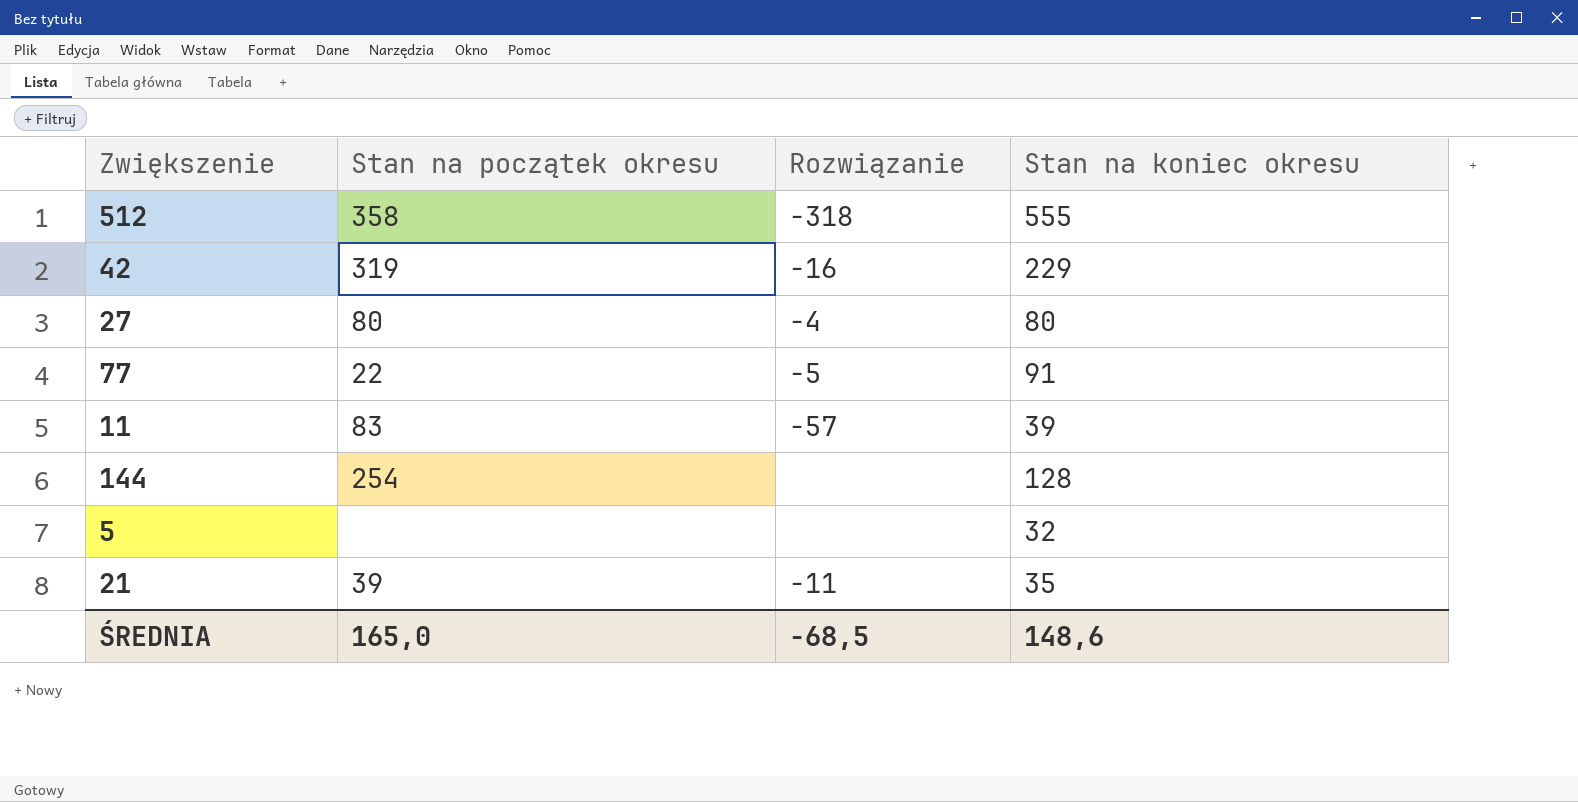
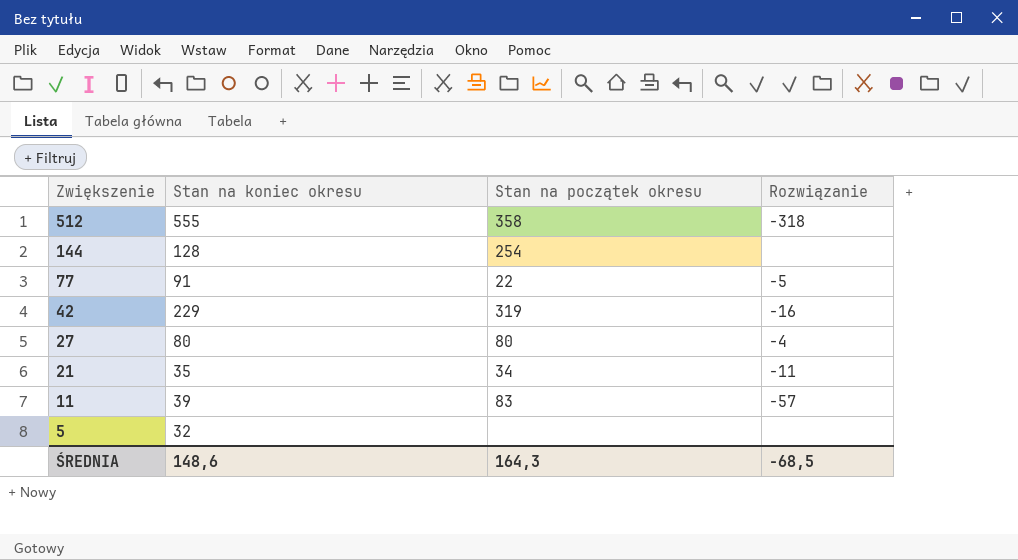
row order: none -> Zwiększenie descending
column Stan na koniec okresu | position: 4 -> 2
21 | Stan na początek okresu: 39 -> 34
ŚREDNIA | Stan na początek okresu: 165,0 -> 164,3

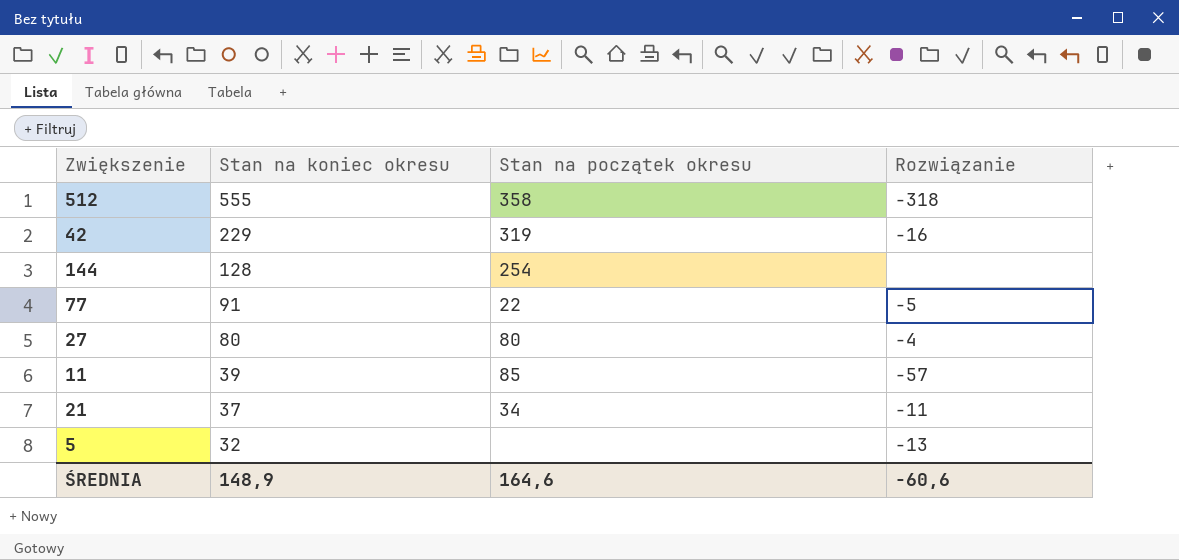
row order: Zwiększenie descending -> Stan na koniec okresu descending
11 | Stan na początek okresu: 83 -> 85
21 | Stan na koniec okresu: 35 -> 37
5 | Rozwiązanie: none -> -13
ŚREDNIA | Stan na koniec okresu: 148,6 -> 148,9
ŚREDNIA | Stan na początek okresu: 164,3 -> 164,6
ŚREDNIA | Rozwiązanie: -68,5 -> -60,6

